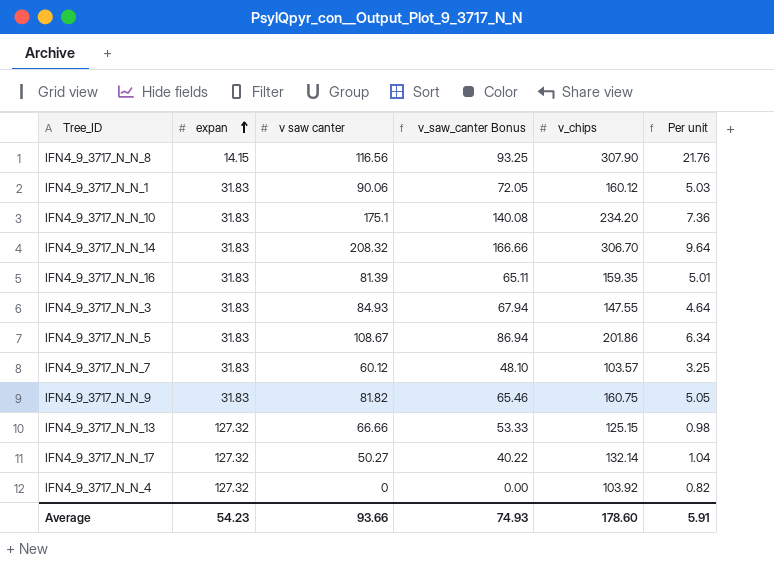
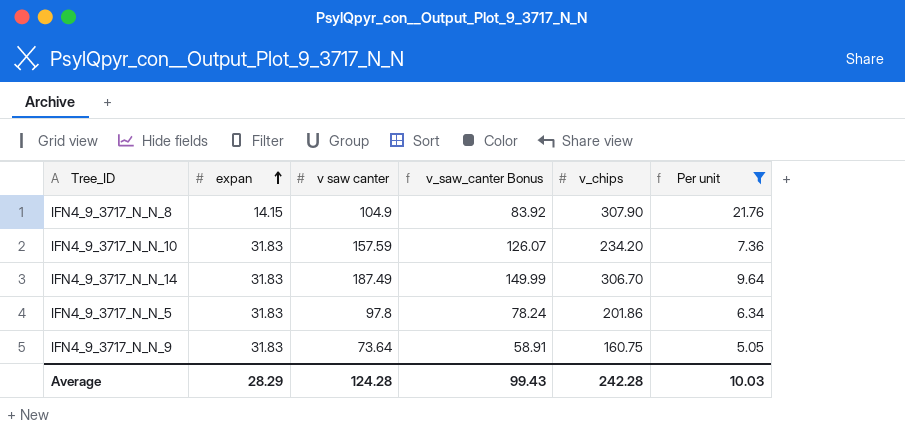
filter: none -> Per unit >= 5.05
IFN4_9_3717_N_N_8 | v saw canter: 116.56 -> 104.9
IFN4_9_3717_N_N_8 | v_saw_canter Bonus: 93.25 -> 83.92
IFN4_9_3717_N_N_10 | v saw canter: 175.1 -> 157.59
IFN4_9_3717_N_N_10 | v_saw_canter Bonus: 140.08 -> 126.07
IFN4_9_3717_N_N_14 | v saw canter: 208.32 -> 187.49
IFN4_9_3717_N_N_14 | v_saw_canter Bonus: 166.66 -> 149.99
IFN4_9_3717_N_N_5 | v saw canter: 108.67 -> 97.8
IFN4_9_3717_N_N_5 | v_saw_canter Bonus: 86.94 -> 78.24
IFN4_9_3717_N_N_9 | v saw canter: 81.82 -> 73.64
IFN4_9_3717_N_N_9 | v_saw_canter Bonus: 65.46 -> 58.91
Average | expan: 54.23 -> 28.29
Average | v saw canter: 93.66 -> 124.28
Average | v_saw_canter Bonus: 74.93 -> 99.43
Average | v_chips: 178.60 -> 242.28
Average | Per unit: 5.91 -> 10.03

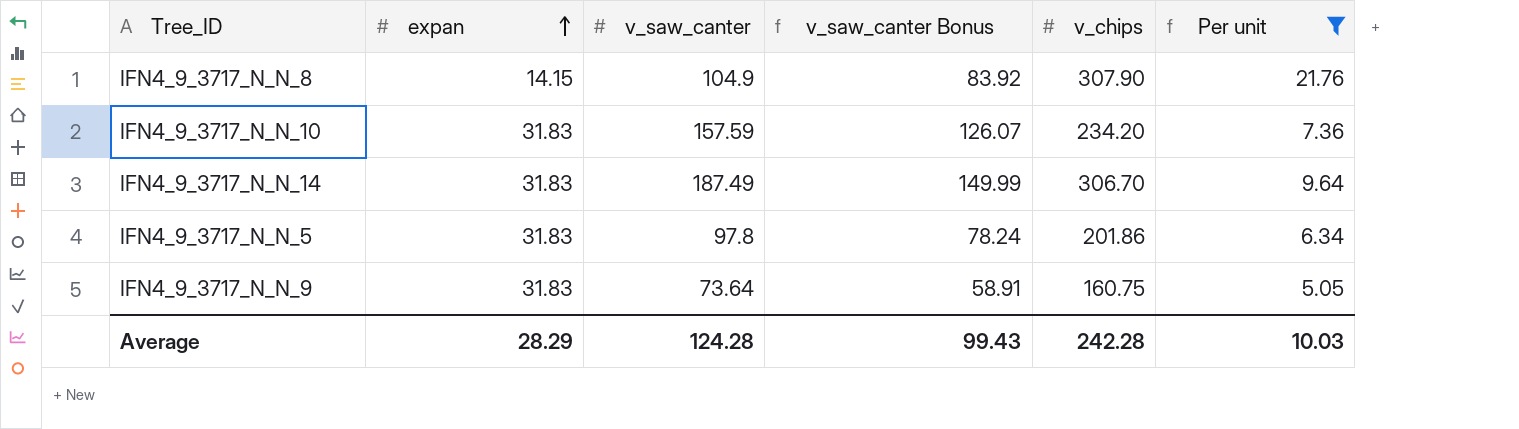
column name: v saw canter -> v_saw_canter

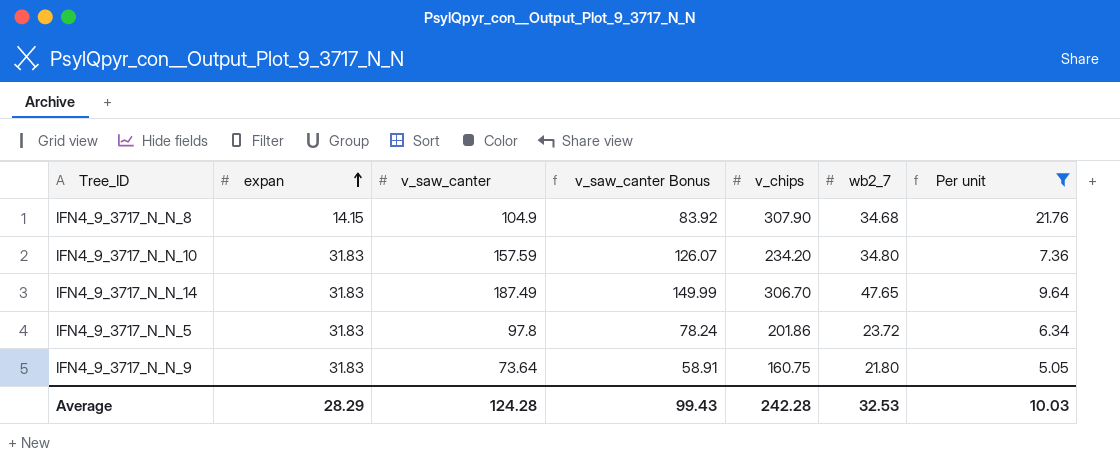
column wb2_7 | position: none -> 6

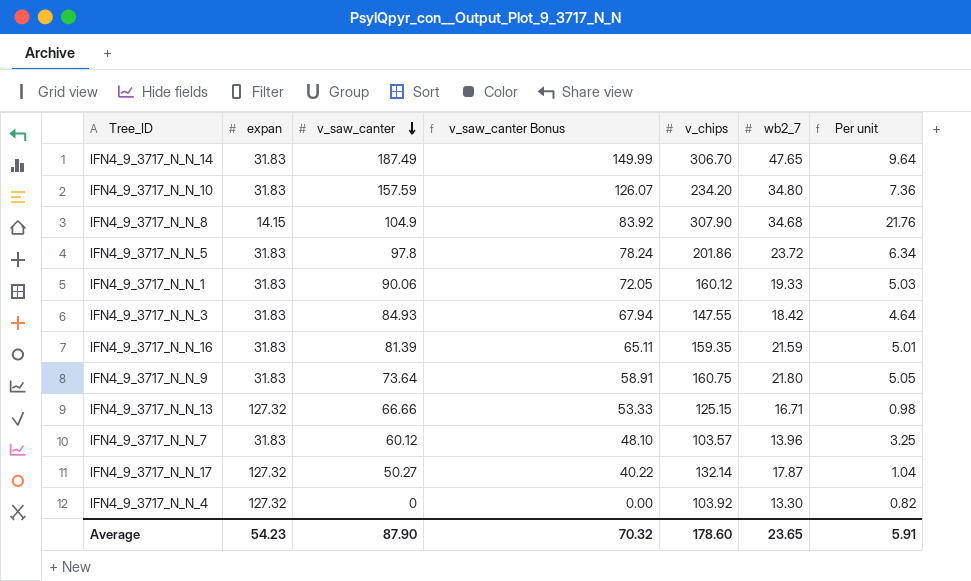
filter: Per unit >= 5.05 -> none
row order: expan ascending -> v_saw_canter descending
Average | expan: 28.29 -> 54.23
Average | v_saw_canter: 124.28 -> 87.90
Average | v_saw_canter Bonus: 99.43 -> 70.32
Average | v_chips: 242.28 -> 178.60
Average | wb2_7: 32.53 -> 23.65
Average | Per unit: 10.03 -> 5.91

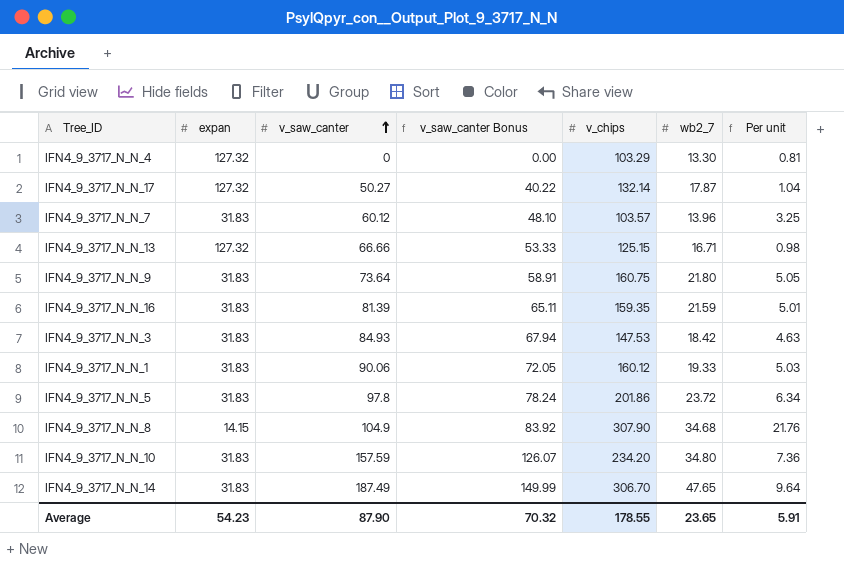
row order: v_saw_canter descending -> v_saw_canter ascending
IFN4_9_3717_N_N_4 | v_chips: 103.92 -> 103.29
IFN4_9_3717_N_N_4 | Per unit: 0.82 -> 0.81
IFN4_9_3717_N_N_3 | v_chips: 147.55 -> 147.53
IFN4_9_3717_N_N_3 | Per unit: 4.64 -> 4.63
Average | v_chips: 178.60 -> 178.55

